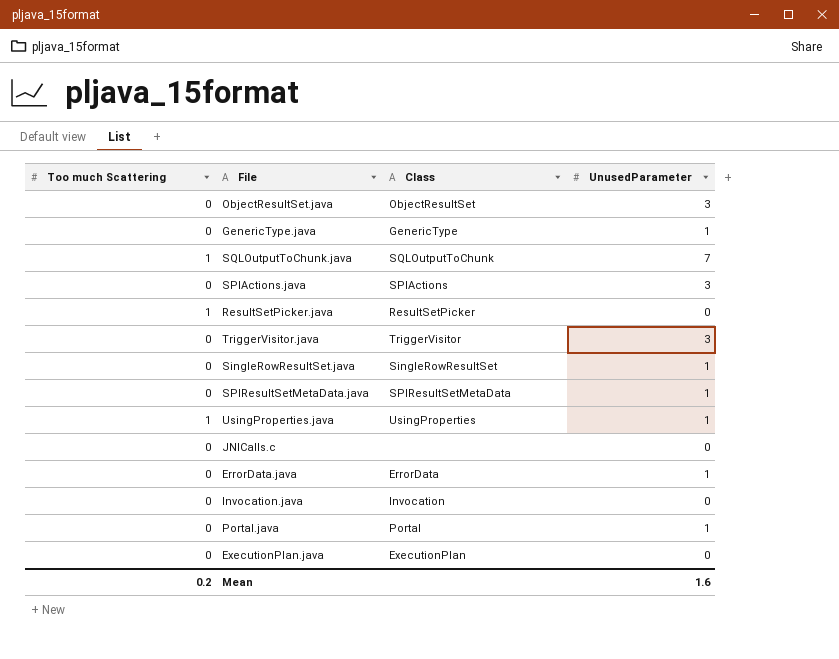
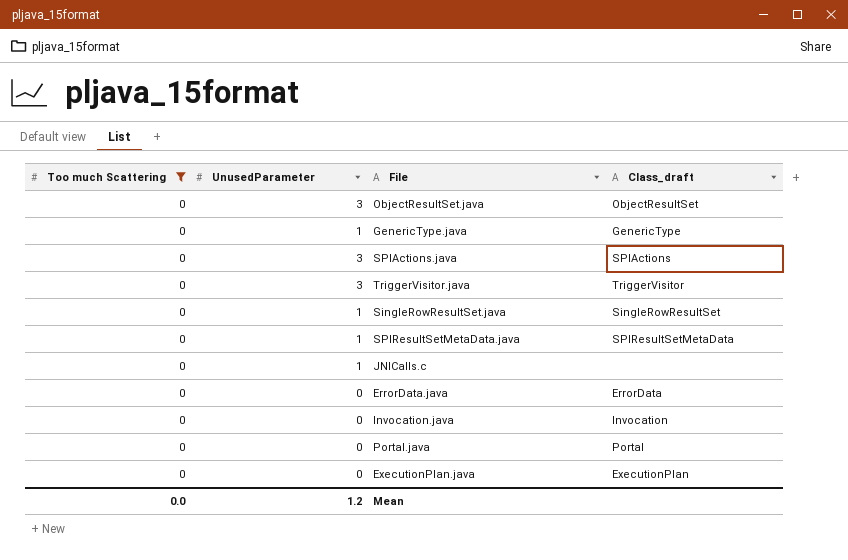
filter: none -> Too much Scattering = 0
column UnusedParameter | position: 4 -> 2
column name: Class -> Class_draft
JNICalls.c | UnusedParameter: 0 -> 1
ErrorData.java | UnusedParameter: 1 -> 0
Portal.java | UnusedParameter: 1 -> 0
Mean | Too much Scattering: 0.2 -> 0.0
Mean | UnusedParameter: 1.6 -> 1.2

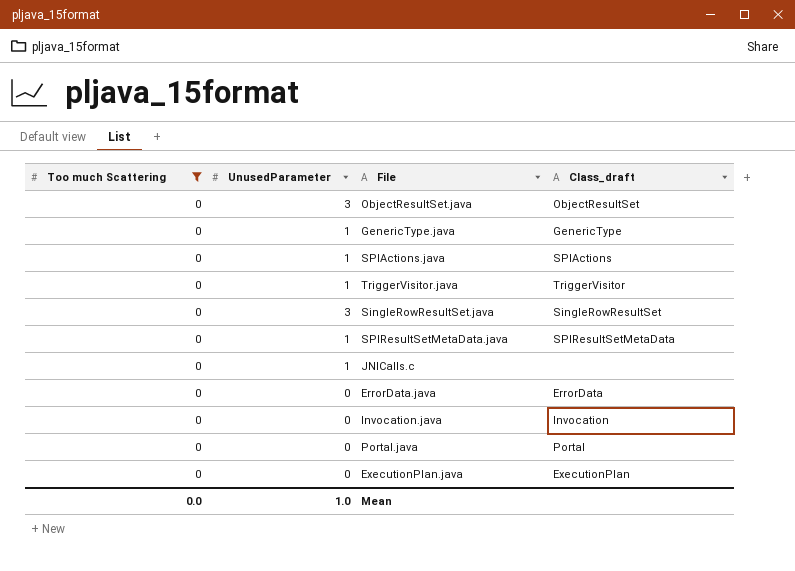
SPIActions.java | UnusedParameter: 3 -> 1
TriggerVisitor.java | UnusedParameter: 3 -> 1
SingleRowResultSet.java | UnusedParameter: 1 -> 3
Mean | UnusedParameter: 1.2 -> 1.0

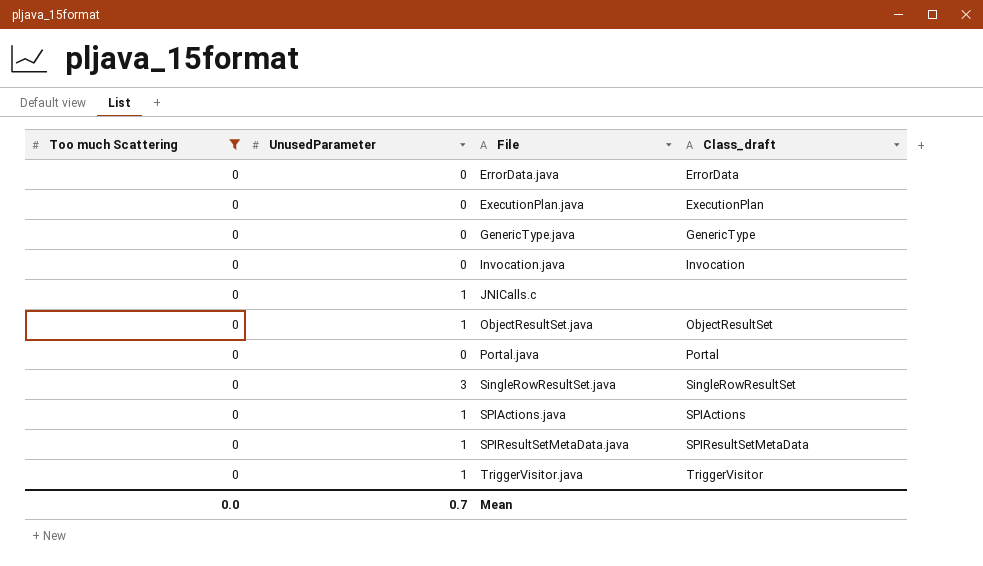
row order: none -> File ascending
GenericType.java | UnusedParameter: 1 -> 0
ObjectResultSet.java | UnusedParameter: 3 -> 1
Mean | UnusedParameter: 1.0 -> 0.7

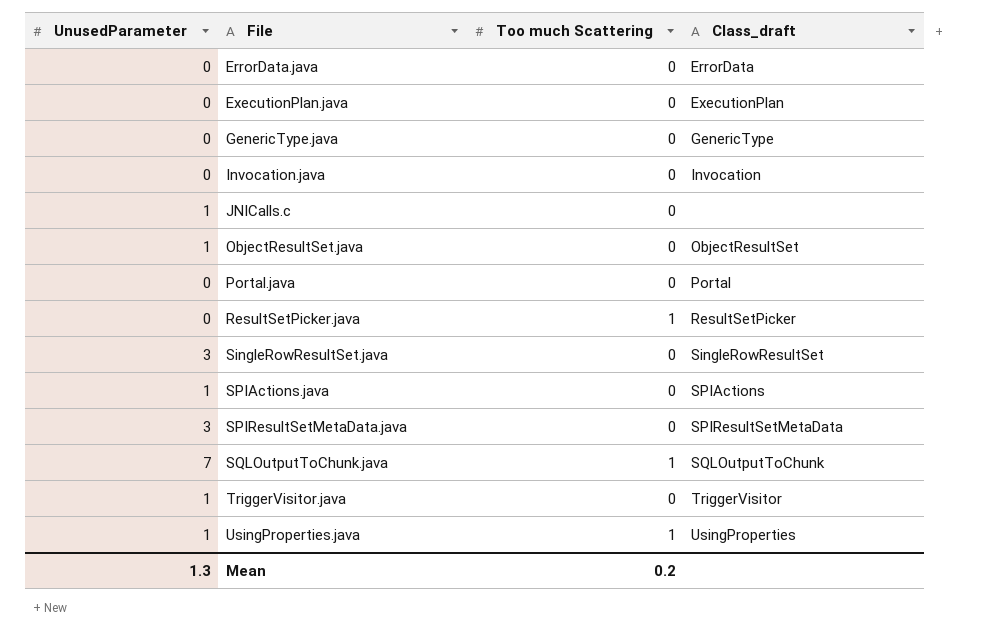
filter: Too much Scattering = 0 -> none
column Too much Scattering | position: 1 -> 3
SPIResultSetMetaData.java | UnusedParameter: 1 -> 3
Mean | UnusedParameter: 0.7 -> 1.3
Mean | Too much Scattering: 0.0 -> 0.2

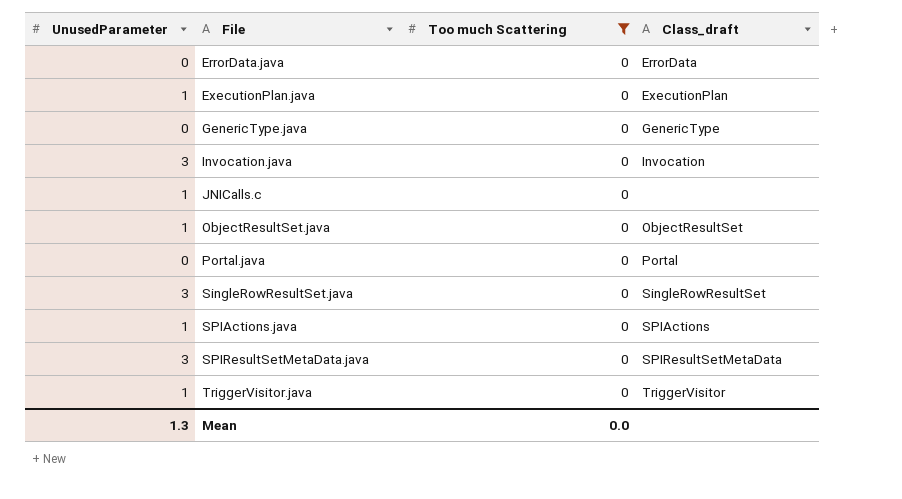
filter: none -> Too much Scattering = 0
ExecutionPlan.java | UnusedParameter: 0 -> 1
Invocation.java | UnusedParameter: 0 -> 3
Mean | Too much Scattering: 0.2 -> 0.0

